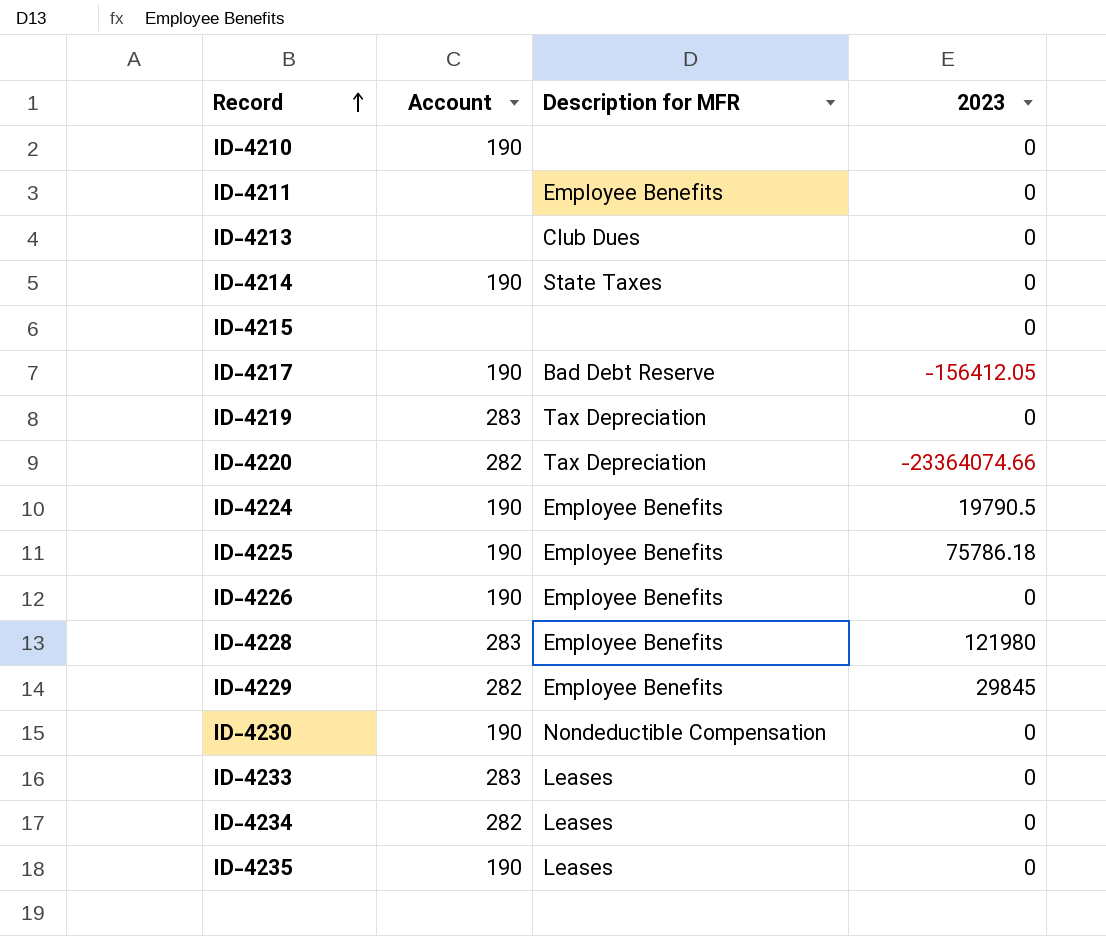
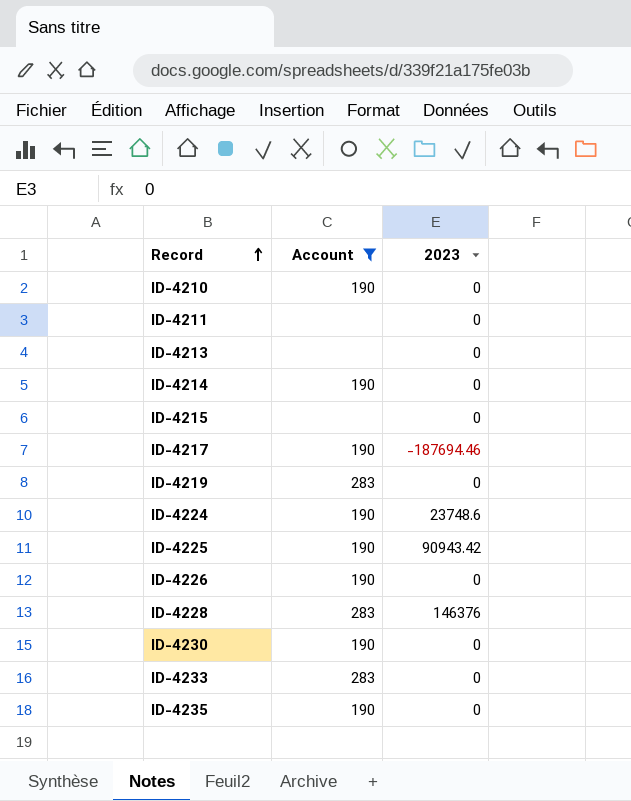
filter: none -> Account != 282
column Description for MFR | position: 3 -> none
ID-4217 | 2023: -156412.05 -> -187694.46
ID-4224 | 2023: 19790.5 -> 23748.6
ID-4225 | 2023: 75786.18 -> 90943.42
ID-4228 | 2023: 121980 -> 146376

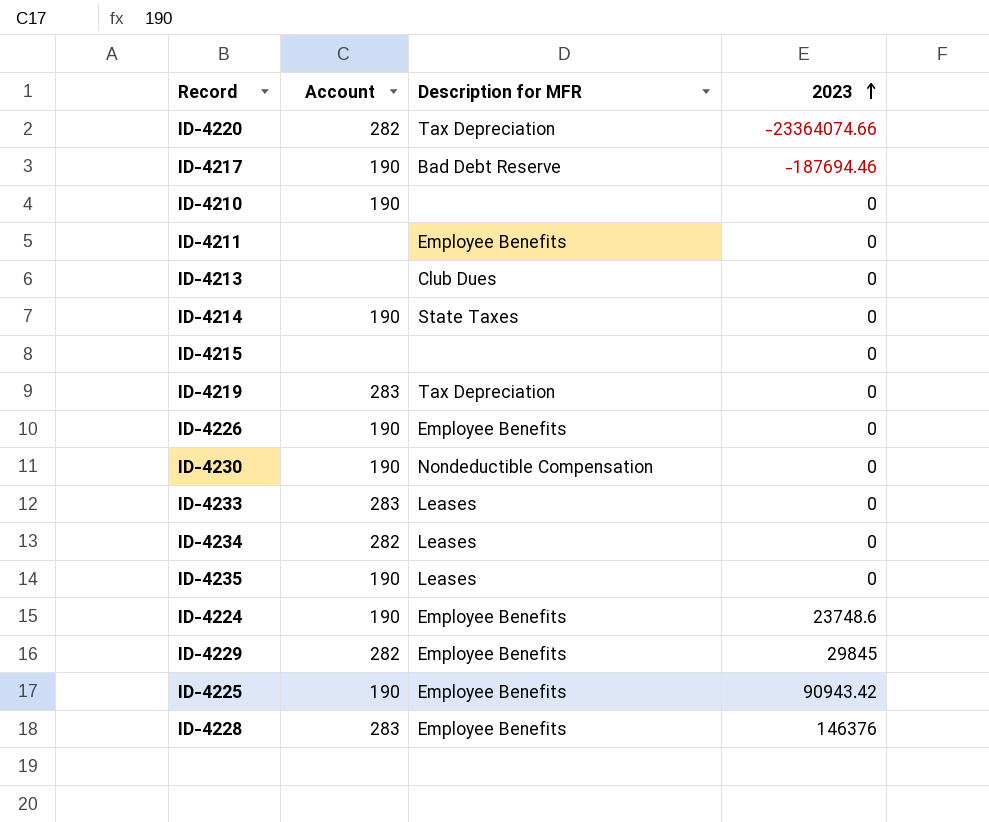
filter: Account != 282 -> none
row order: Record ascending -> 2023 ascending
column Description for MFR | position: none -> 3

